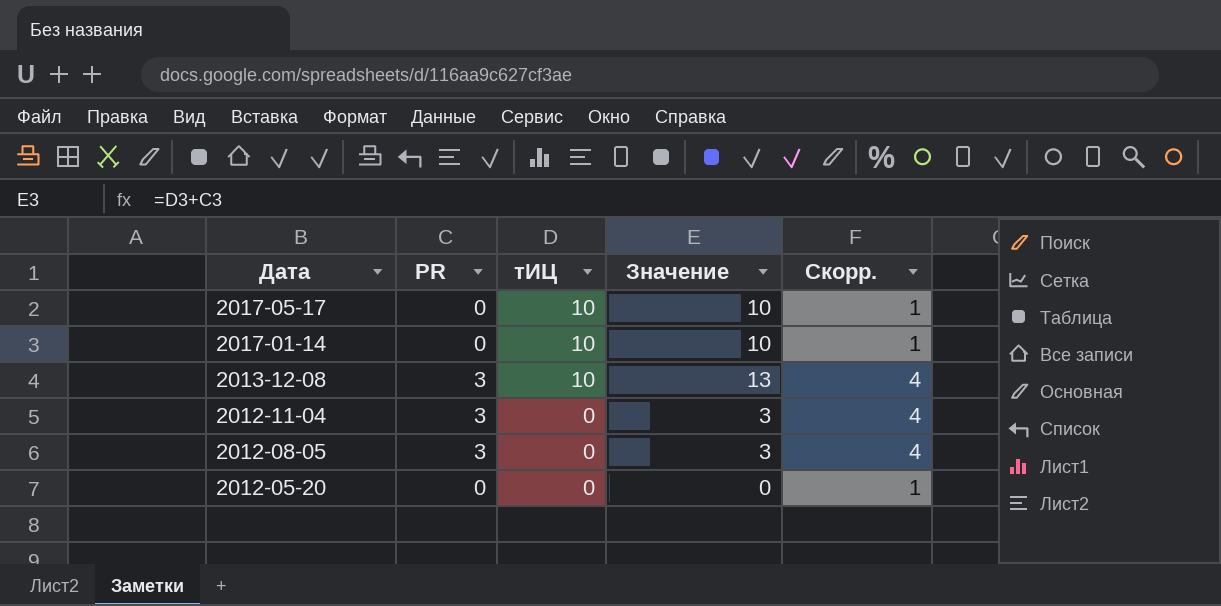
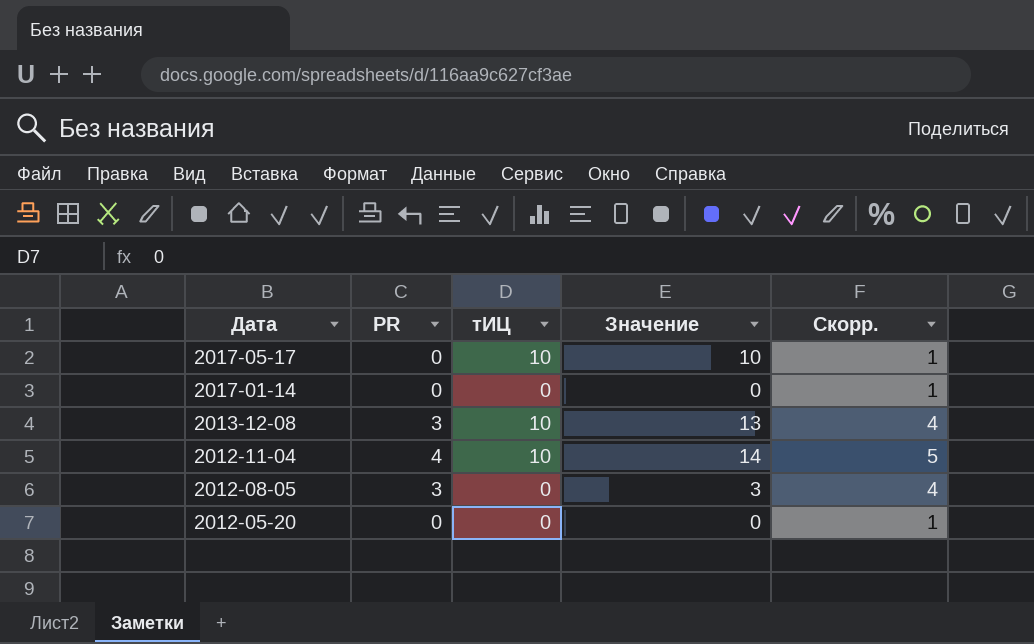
2017-01-14 | тИЦ: 10 -> 0
2017-01-14 | Значение: 10 -> 0
2012-11-04 | PR: 3 -> 4
2012-11-04 | тИЦ: 0 -> 10
2012-11-04 | Значение: 3 -> 14
2012-11-04 | Скорр.: 4 -> 5

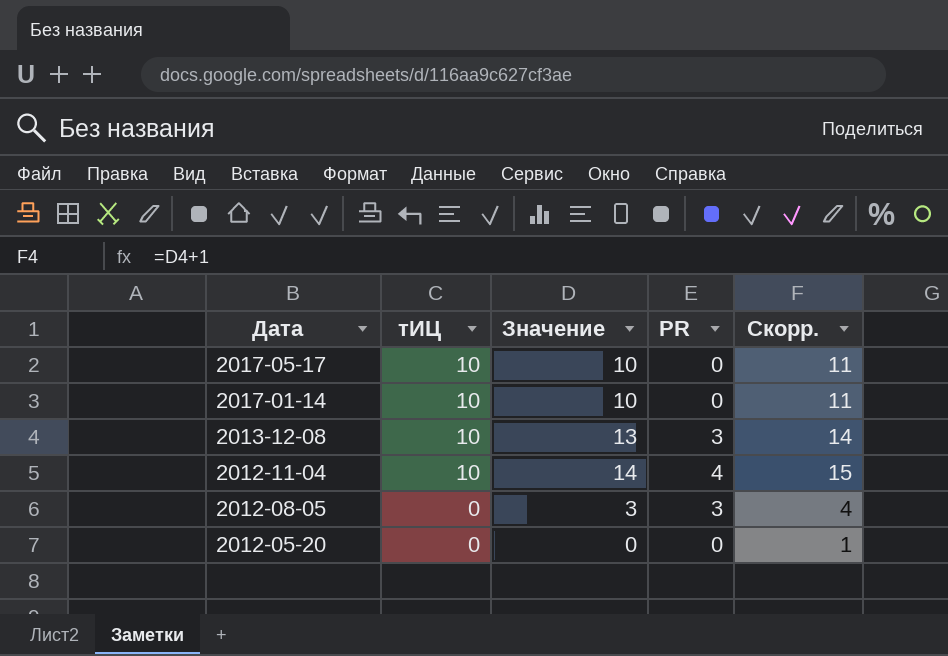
column PR | position: 2 -> 4
column Скорр. | formula: [PR] + 1 -> [Значение] + 1
2017-01-14 | тИЦ: 0 -> 10
2017-01-14 | Значение: 0 -> 10

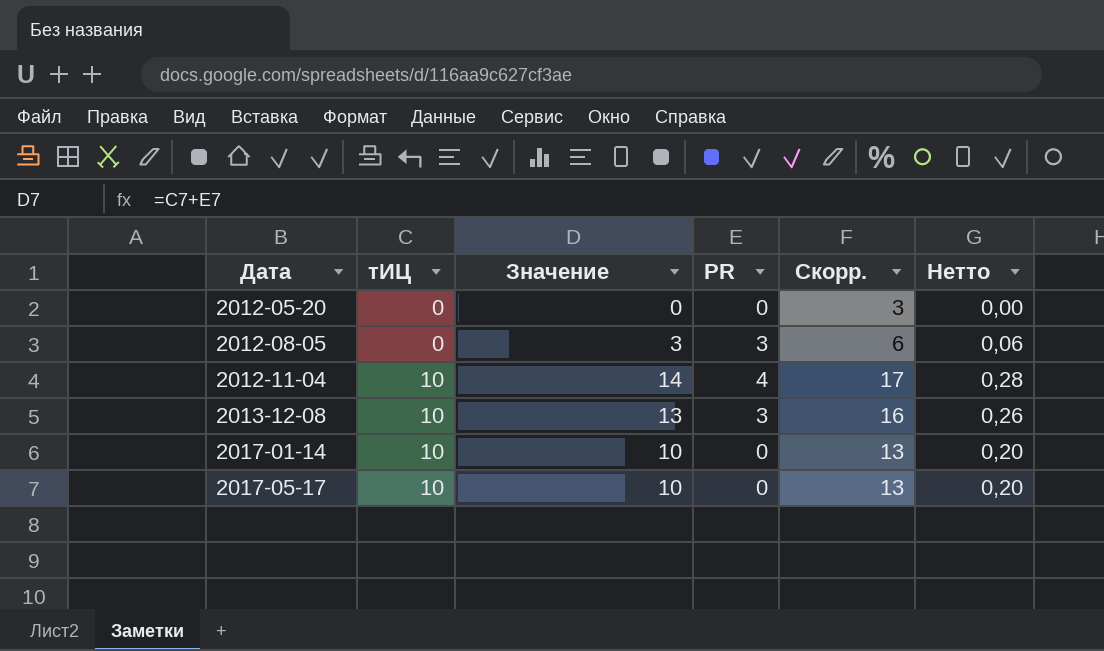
row order: Дата descending -> Дата ascending
column Скорр. | formula: [Значение] + 1 -> [Значение] + 3
column Нетто | formula: none -> [Значение] * 0,02

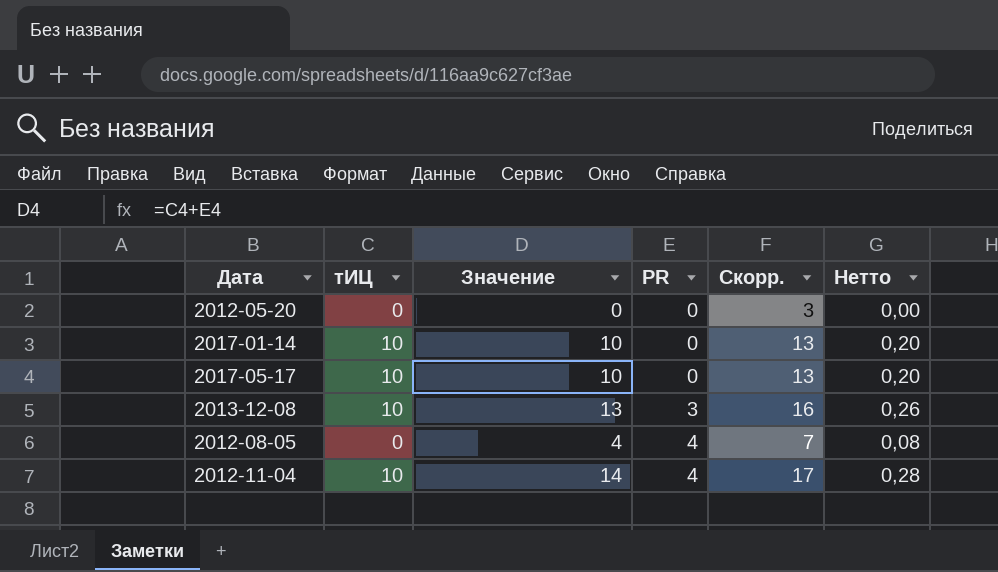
row order: Дата ascending -> PR ascending
2012-08-05 | Значение: 3 -> 4
2012-08-05 | PR: 3 -> 4
2012-08-05 | Скорр.: 6 -> 7
2012-08-05 | Нетто: 0,06 -> 0,08

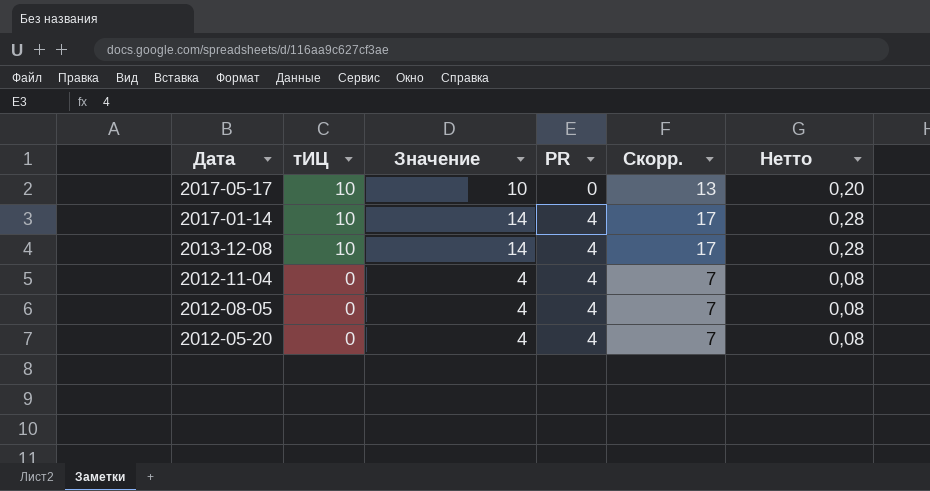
row order: PR ascending -> Дата descending
2017-01-14 | Значение: 10 -> 14
2017-01-14 | PR: 0 -> 4
2017-01-14 | Скорр.: 13 -> 17
2017-01-14 | Нетто: 0,20 -> 0,28
2013-12-08 | Значение: 13 -> 14
2013-12-08 | PR: 3 -> 4
2013-12-08 | Скорр.: 16 -> 17
2013-12-08 | Нетто: 0,26 -> 0,28
2012-11-04 | тИЦ: 10 -> 0
2012-11-04 | Значение: 14 -> 4
2012-11-04 | Скорр.: 17 -> 7
2012-11-04 | Нетто: 0,28 -> 0,08
2012-05-20 | Значение: 0 -> 4
2012-05-20 | PR: 0 -> 4
2012-05-20 | Скорр.: 3 -> 7
2012-05-20 | Нетто: 0,00 -> 0,08

